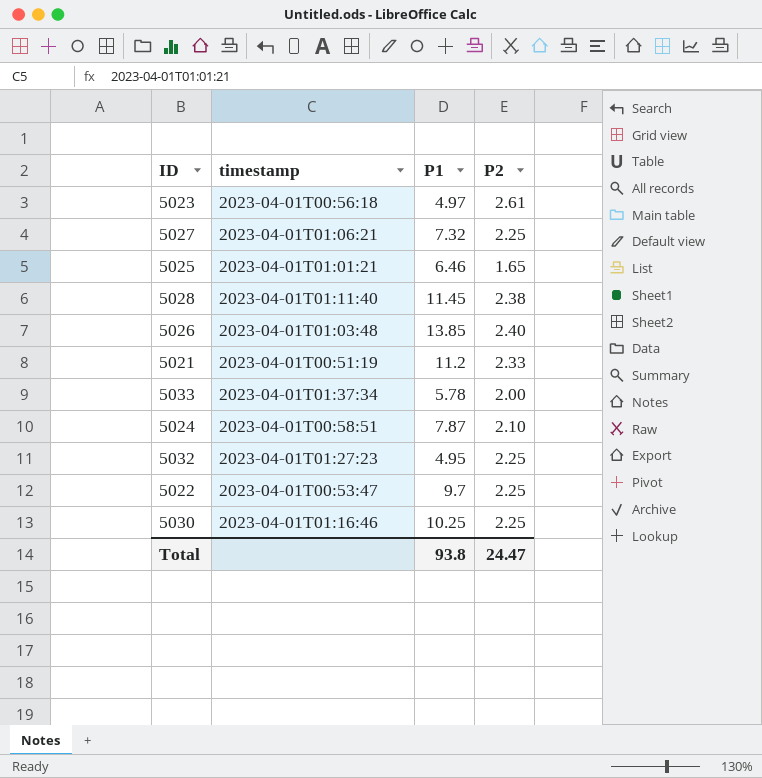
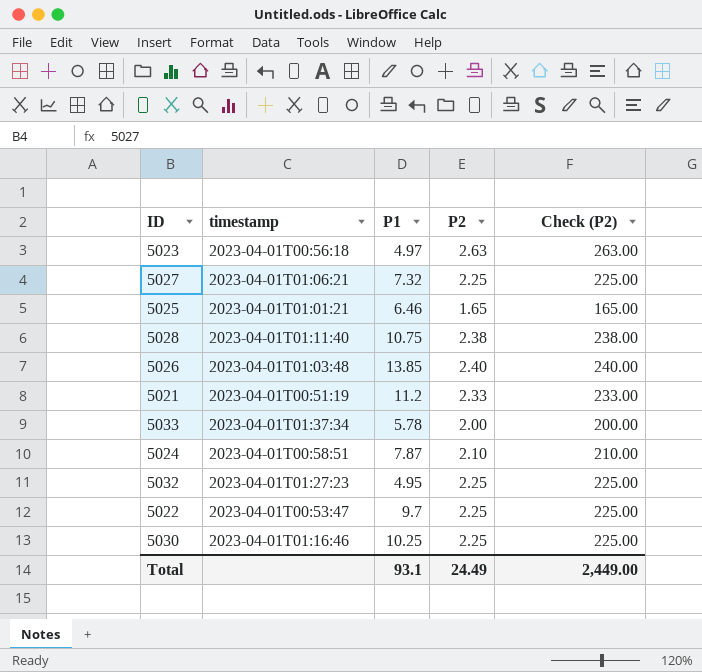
column Check (P2) | formula: none -> [P2] * 100
5023 | P2: 2.61 -> 2.63
5028 | P1: 11.45 -> 10.75
Total | P1: 93.8 -> 93.1
Total | P2: 24.47 -> 24.49

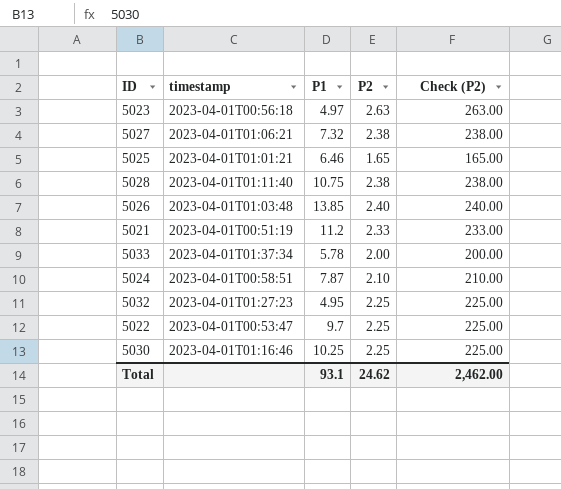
5027 | P2: 2.25 -> 2.38
5027 | Check (P2): 225.00 -> 238.00
Total | P2: 24.49 -> 24.62
Total | Check (P2): 2,449.00 -> 2,462.00

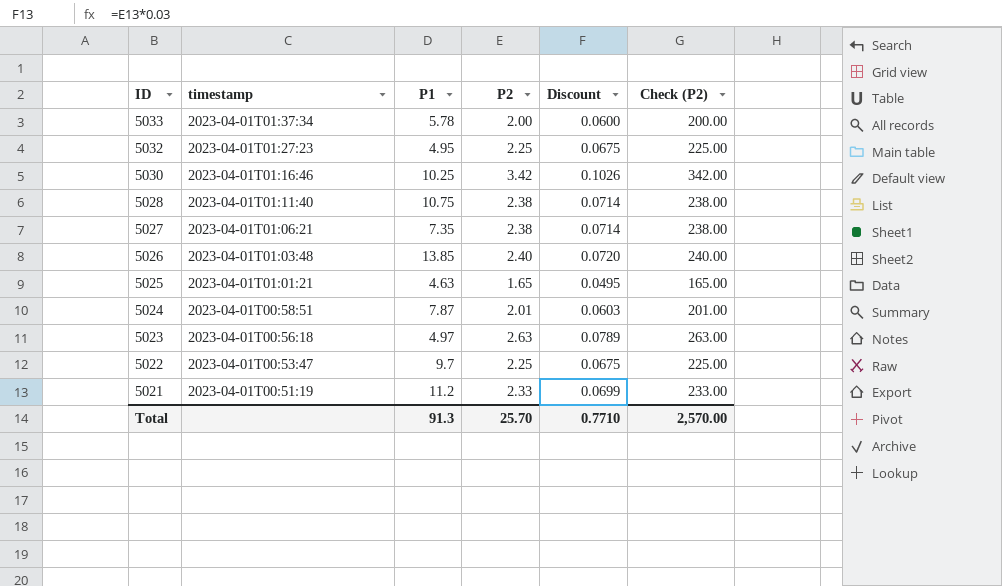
row order: none -> ID descending
column Discount | formula: none -> [P2] * 0.03
5030 | P2: 2.25 -> 3.42
5030 | Check (P2): 225.00 -> 342.00
5027 | P1: 7.32 -> 7.35
5025 | P1: 6.46 -> 4.63
5024 | P2: 2.10 -> 2.01
5024 | Check (P2): 210.00 -> 201.00
Total | P1: 93.1 -> 91.3
Total | P2: 24.62 -> 25.70
Total | Check (P2): 2,462.00 -> 2,570.00

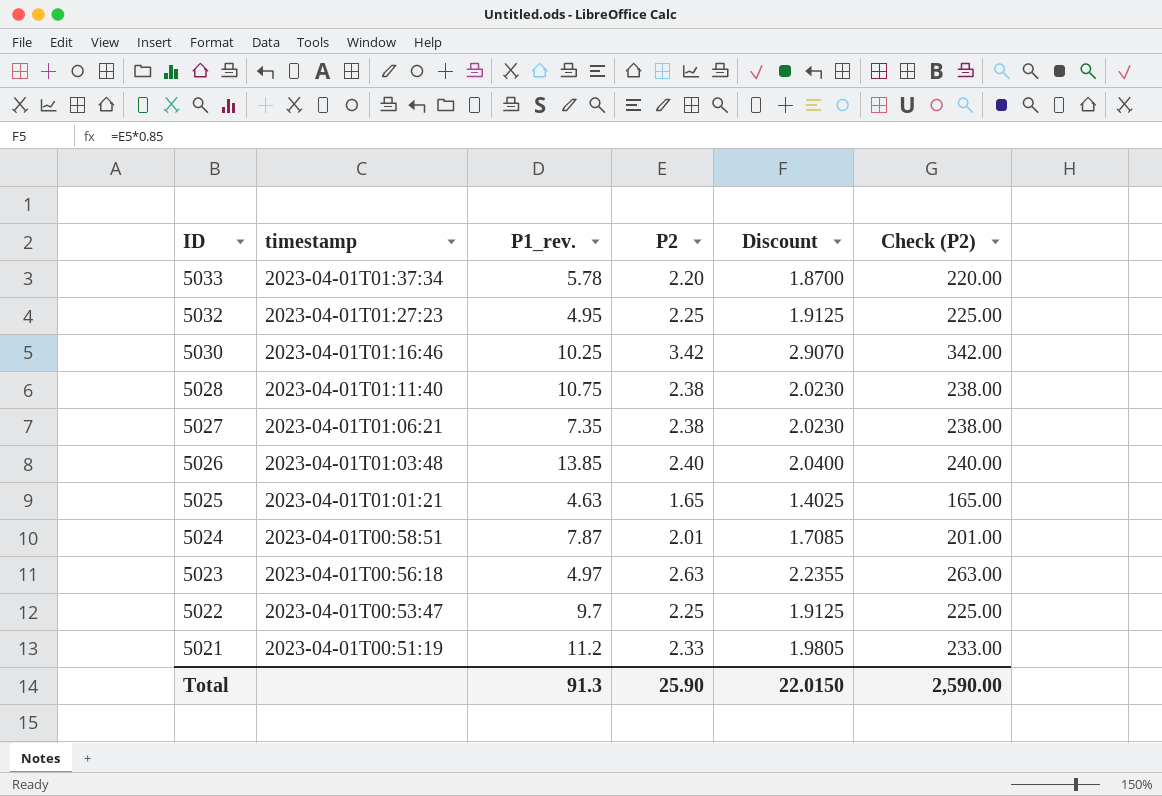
column name: P1 -> P1_rev.
column Discount | formula: [P2] * 0.03 -> [P2] * 0.85
5033 | P2: 2.00 -> 2.20
5033 | Check (P2): 200.00 -> 220.00
Total | P2: 25.70 -> 25.90
Total | Discount: 0.7710 -> 22.0150
Total | Check (P2): 2,570.00 -> 2,590.00

